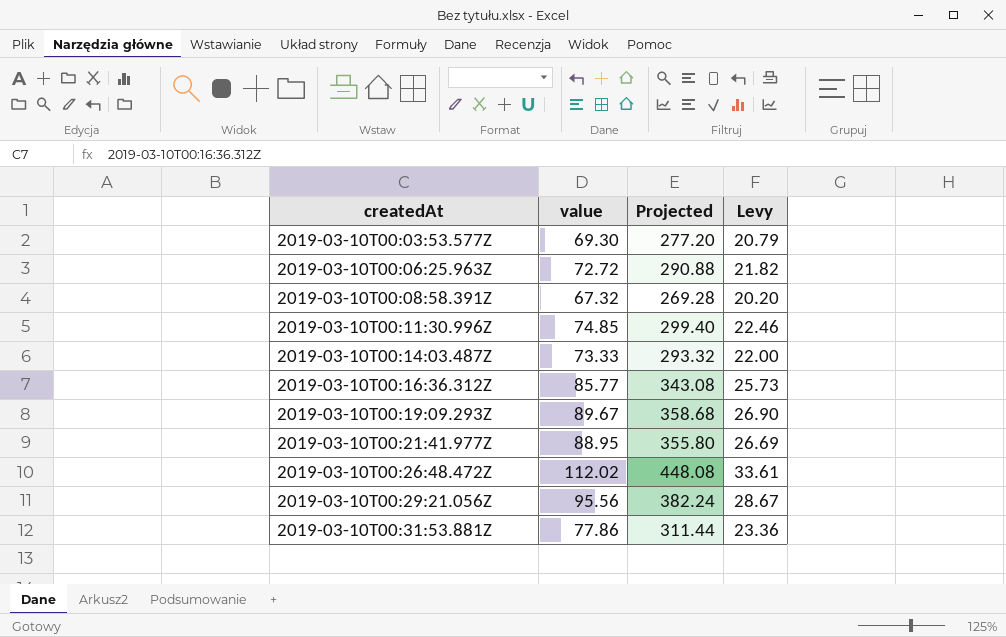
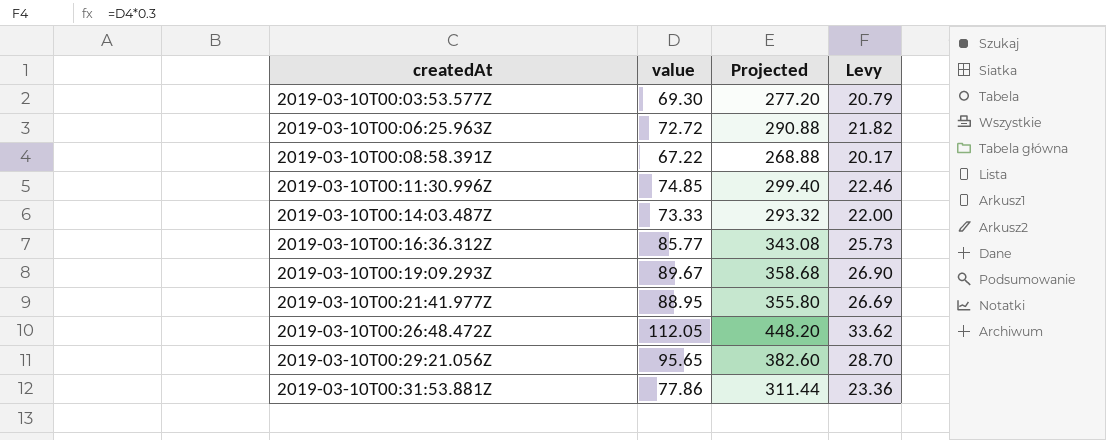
2019-03-10T00:08:58.391Z | value: 67.32 -> 67.22
2019-03-10T00:08:58.391Z | Projected: 269.28 -> 268.88
2019-03-10T00:08:58.391Z | Levy: 20.20 -> 20.17
2019-03-10T00:26:48.472Z | value: 112.02 -> 112.05
2019-03-10T00:26:48.472Z | Projected: 448.08 -> 448.20
2019-03-10T00:26:48.472Z | Levy: 33.61 -> 33.62
2019-03-10T00:29:21.056Z | value: 95.56 -> 95.65
2019-03-10T00:29:21.056Z | Projected: 382.24 -> 382.60
2019-03-10T00:29:21.056Z | Levy: 28.67 -> 28.70

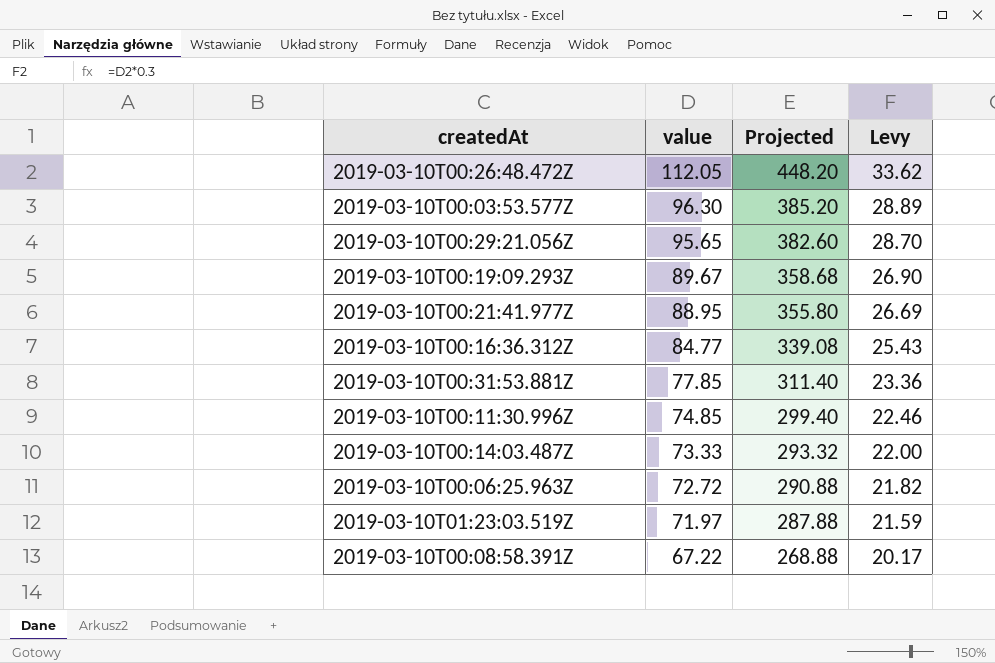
row order: createdAt ascending -> value descending
2019-03-10T00:03:53.577Z | value: 69.30 -> 96.30
2019-03-10T00:03:53.577Z | Projected: 277.20 -> 385.20
2019-03-10T00:03:53.577Z | Levy: 20.79 -> 28.89
2019-03-10T00:16:36.312Z | value: 85.77 -> 84.77
2019-03-10T00:16:36.312Z | Projected: 343.08 -> 339.08
2019-03-10T00:16:36.312Z | Levy: 25.73 -> 25.43
2019-03-10T00:31:53.881Z | value: 77.86 -> 77.85
2019-03-10T00:31:53.881Z | Projected: 311.44 -> 311.40
row 2019-03-10T01:23:03.519Z: none -> 71.97 | 287.88 | 21.59

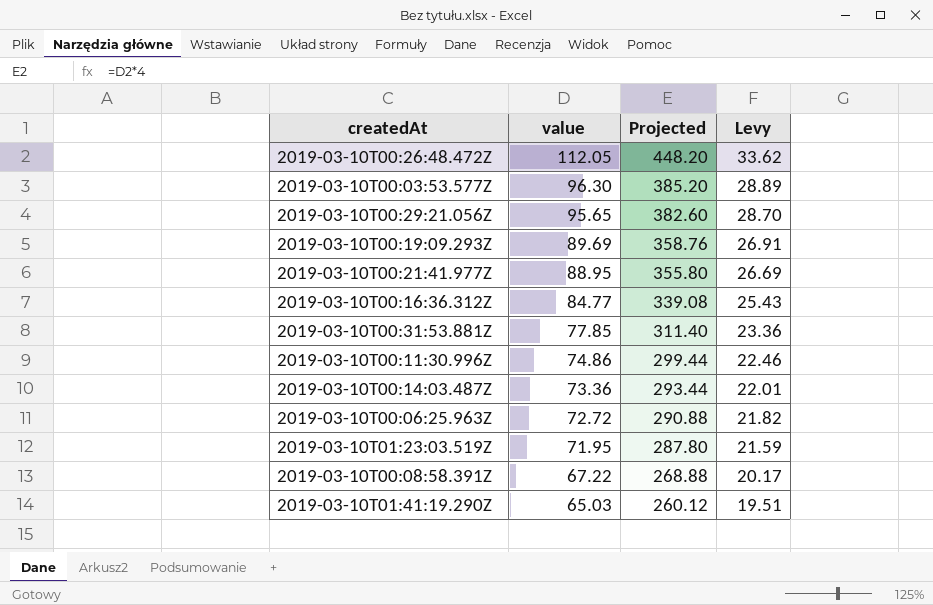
2019-03-10T00:19:09.293Z | value: 89.67 -> 89.69
2019-03-10T00:19:09.293Z | Projected: 358.68 -> 358.76
2019-03-10T00:19:09.293Z | Levy: 26.90 -> 26.91
2019-03-10T00:11:30.996Z | value: 74.85 -> 74.86
2019-03-10T00:11:30.996Z | Projected: 299.40 -> 299.44
2019-03-10T00:14:03.487Z | value: 73.33 -> 73.36
2019-03-10T00:14:03.487Z | Projected: 293.32 -> 293.44
2019-03-10T00:14:03.487Z | Levy: 22.00 -> 22.01
2019-03-10T01:23:03.519Z | value: 71.97 -> 71.95
2019-03-10T01:23:03.519Z | Projected: 287.88 -> 287.80
row 2019-03-10T01:41:19.290Z: none -> 65.03 | 260.12 | 19.51

